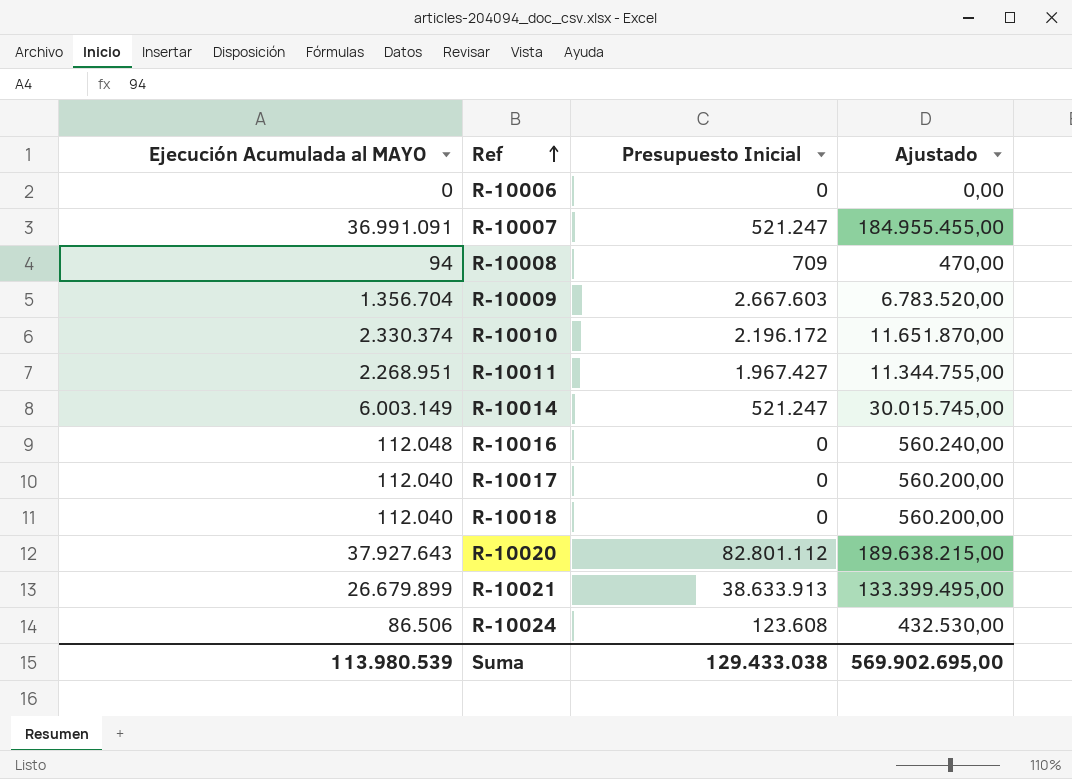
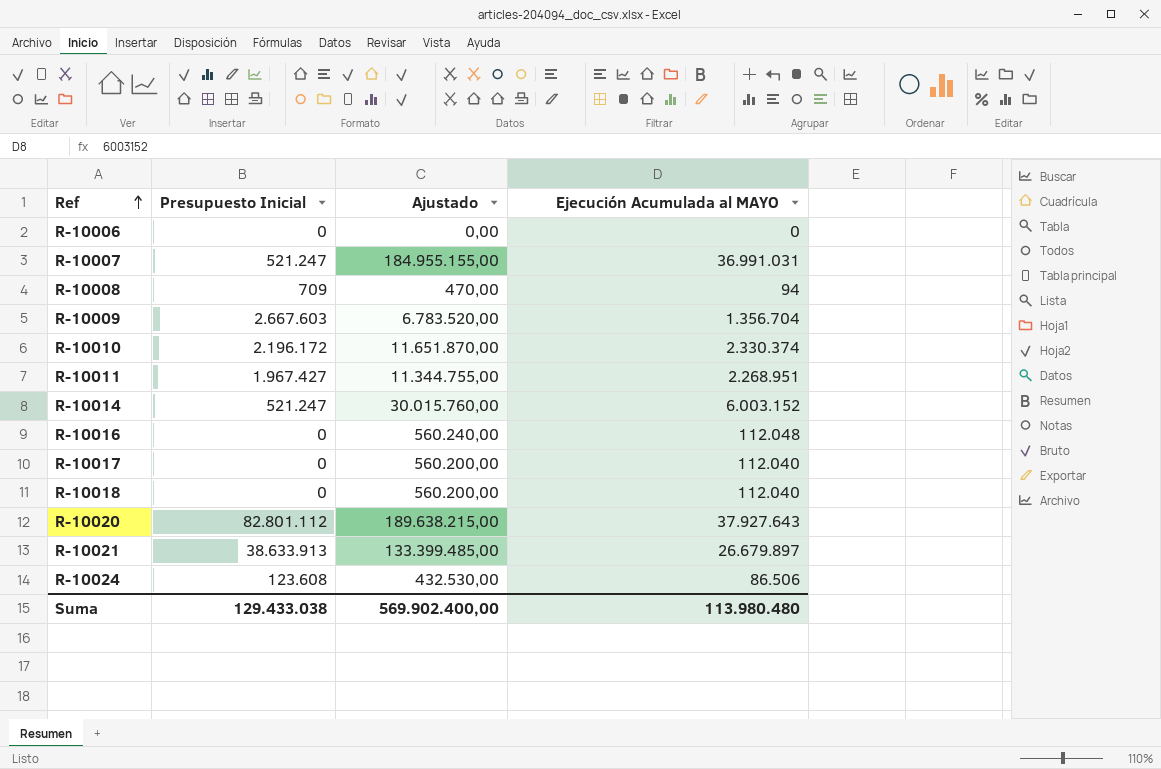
column Ejecución Acumulada al MAYO | position: 1 -> 4
R-10007 | Ajustado: 184.955.455,00 -> 184.955.155,00
R-10007 | Ejecución Acumulada al MAYO: 36.991.091 -> 36.991.031
R-10014 | Ajustado: 30.015.745,00 -> 30.015.760,00
R-10014 | Ejecución Acumulada al MAYO: 6.003.149 -> 6.003.152
R-10021 | Ajustado: 133.399.495,00 -> 133.399.485,00
R-10021 | Ejecución Acumulada al MAYO: 26.679.899 -> 26.679.897
Suma | Ajustado: 569.902.695,00 -> 569.902.400,00
Suma | Ejecución Acumulada al MAYO: 113.980.539 -> 113.980.480

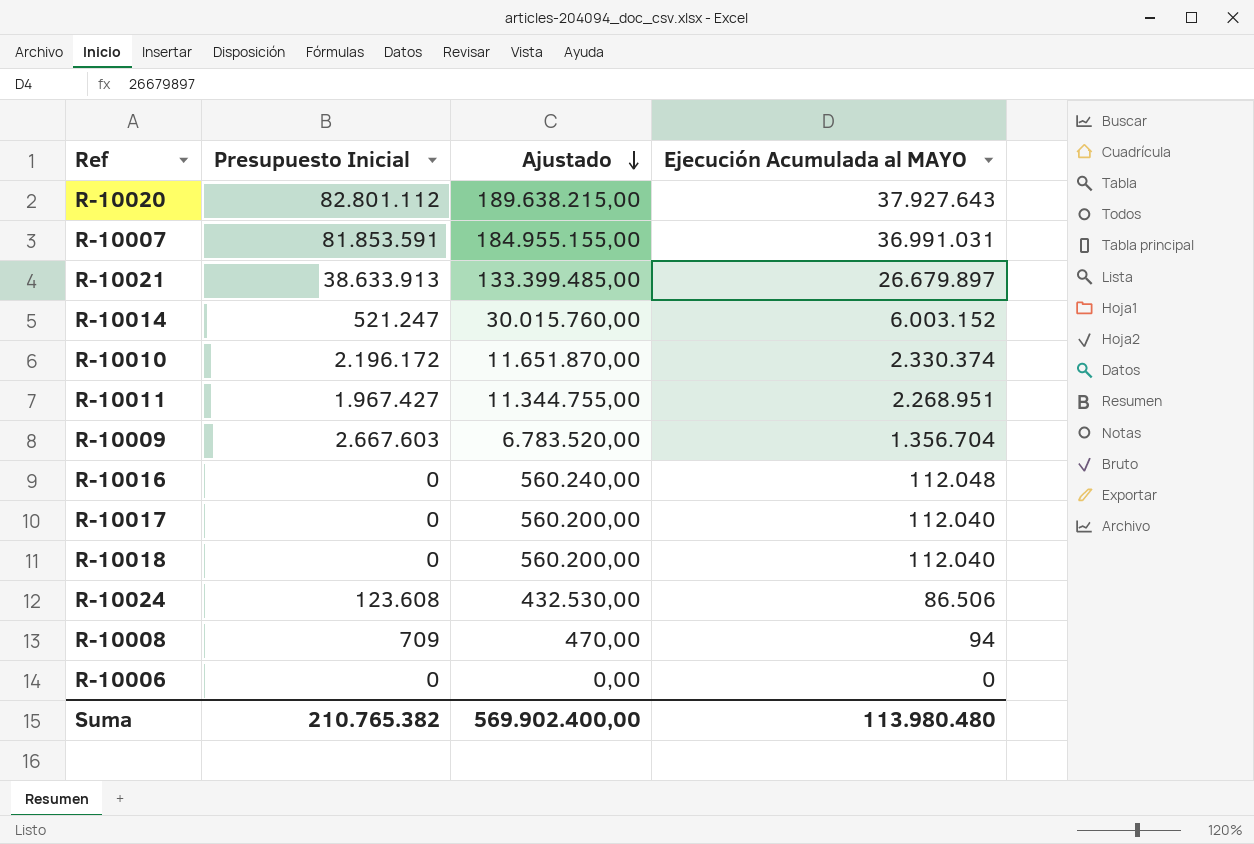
row order: Ref ascending -> Ajustado descending
R-10007 | Presupuesto Inicial: 521.247 -> 81.853.591
Suma | Presupuesto Inicial: 129.433.038 -> 210.765.382

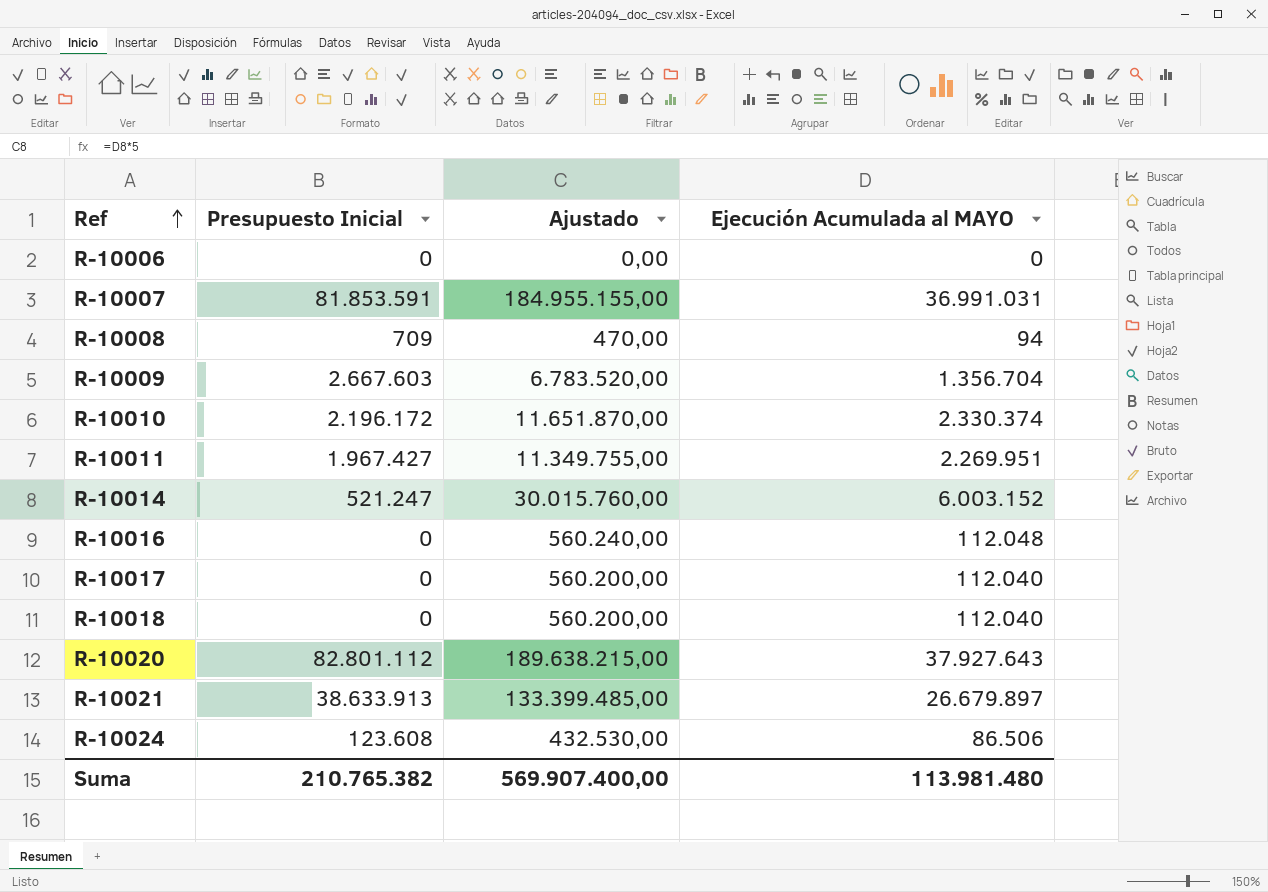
row order: Ajustado descending -> Ref ascending
R-10011 | Ajustado: 11.344.755,00 -> 11.349.755,00
R-10011 | Ejecución Acumulada al MAYO: 2.268.951 -> 2.269.951
Suma | Ajustado: 569.902.400,00 -> 569.907.400,00
Suma | Ejecución Acumulada al MAYO: 113.980.480 -> 113.981.480

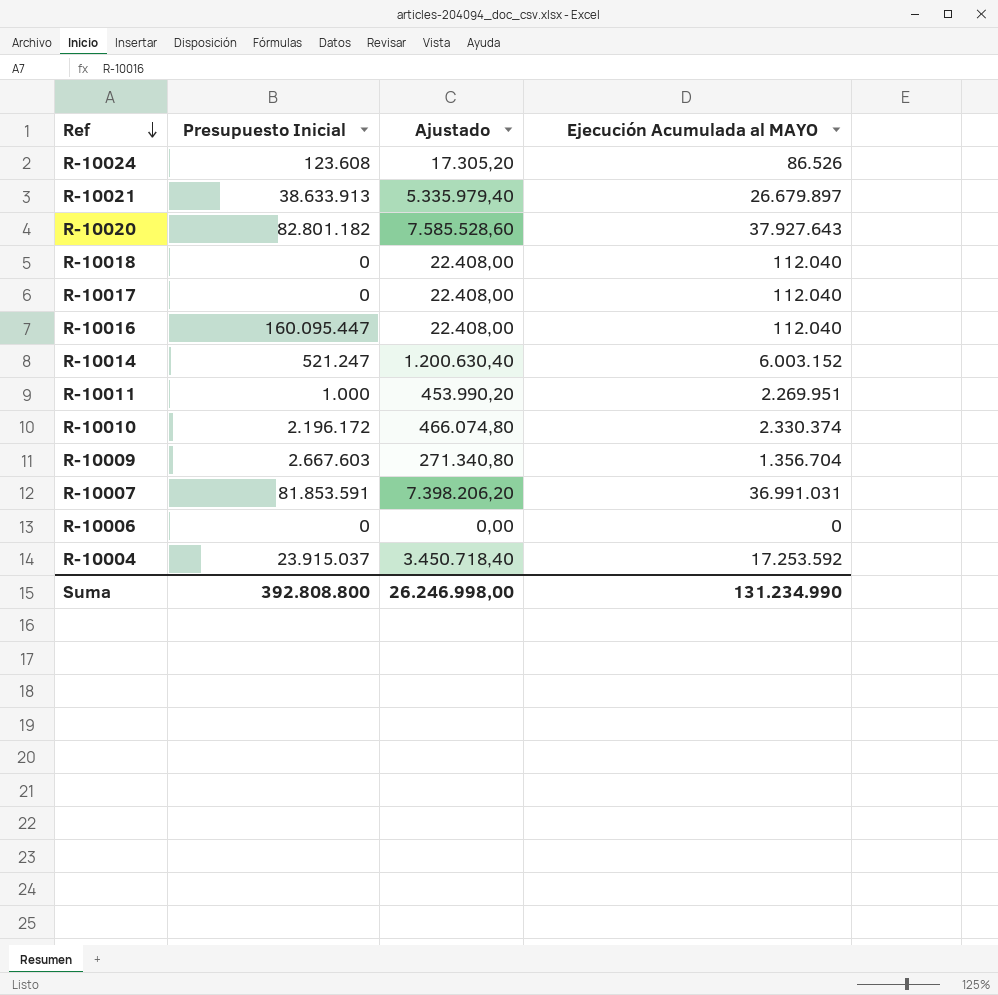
row order: Ref ascending -> Ref descending
column Ajustado | formula: [Ejecución Acumulada al MAYO] * 5 -> [Ejecución Acumulada al MAYO] * 0,2
row R-10008: 709 | 470,00 | 94 -> none
R-10024 | Ejecución Acumulada al MAYO: 86.506 -> 86.526
R-10020 | Presupuesto Inicial: 82.801.112 -> 82.801.182
R-10016 | Presupuesto Inicial: 0 -> 160.095.447
R-10016 | Ejecución Acumulada al MAYO: 112.048 -> 112.040
R-10011 | Presupuesto Inicial: 1.967.427 -> 1.000
row R-10004: none -> 23.915.037 | 3.450.718,40 | 17.253.592
Suma | Presupuesto Inicial: 210.765.382 -> 392.808.800
Suma | Ajustado: 569.907.400,00 -> 26.246.998,00
Suma | Ejecución Acumulada al MAYO: 113.981.480 -> 131.234.990

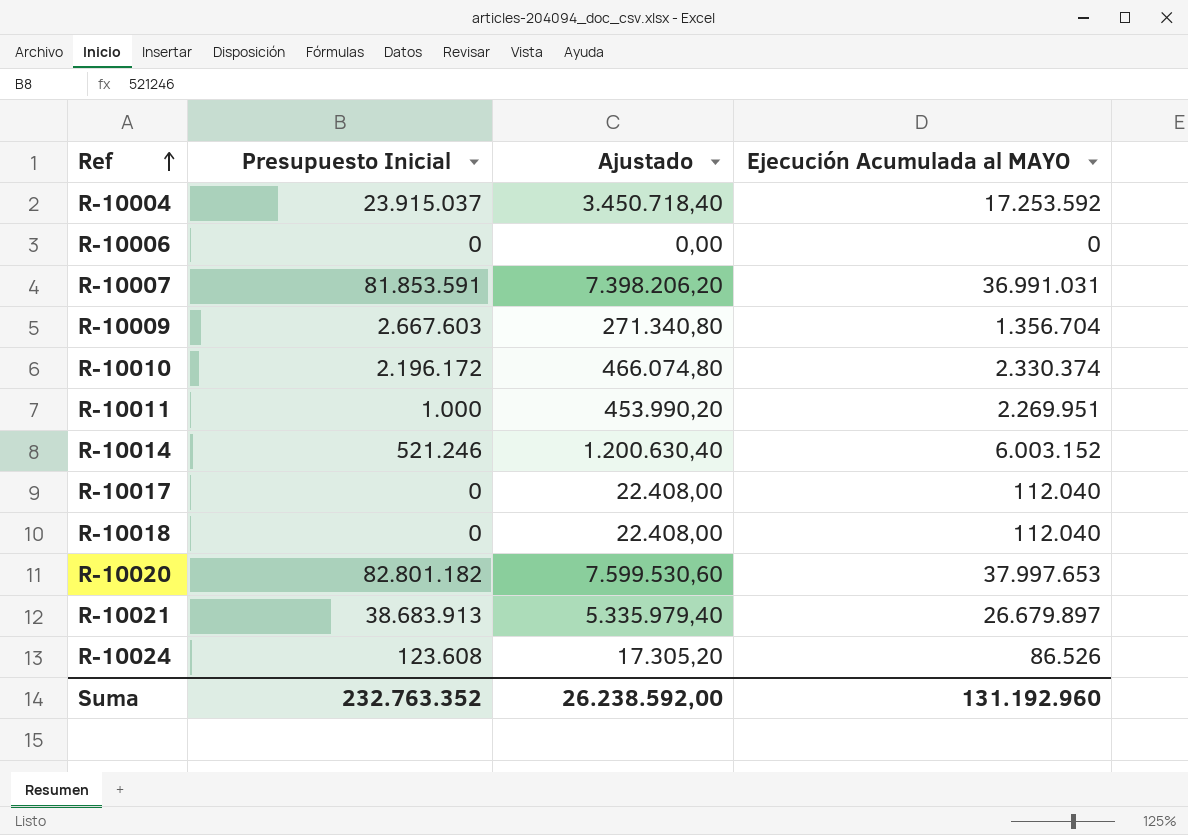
row order: Ref descending -> Ref ascending
row R-10016: 160.095.447 | 22.408,00 | 112.040 -> none
R-10014 | Presupuesto Inicial: 521.247 -> 521.246
R-10020 | Ajustado: 7.585.528,60 -> 7.599.530,60
R-10020 | Ejecución Acumulada al MAYO: 37.927.643 -> 37.997.653
R-10021 | Presupuesto Inicial: 38.633.913 -> 38.683.913
Suma | Presupuesto Inicial: 392.808.800 -> 232.763.352
Suma | Ajustado: 26.246.998,00 -> 26.238.592,00
Suma | Ejecución Acumulada al MAYO: 131.234.990 -> 131.192.960

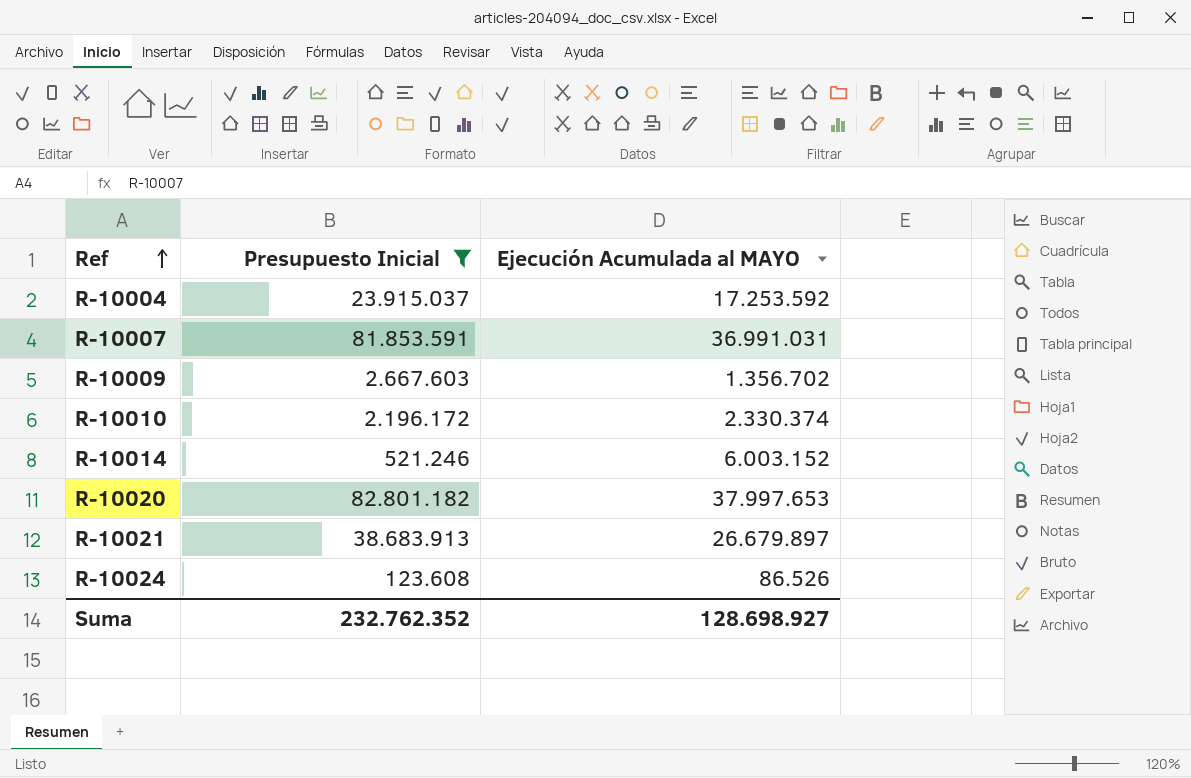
filter: none -> Presupuesto Inicial >= 123.608
column Ajustado | formula: [Ejecución Acumulada al MAYO] * 0,2 -> none
R-10009 | Ejecución Acumulada al MAYO: 1.356.704 -> 1.356.702
Suma | Presupuesto Inicial: 232.763.352 -> 232.762.352
Suma | Ejecución Acumulada al MAYO: 131.192.960 -> 128.698.927

